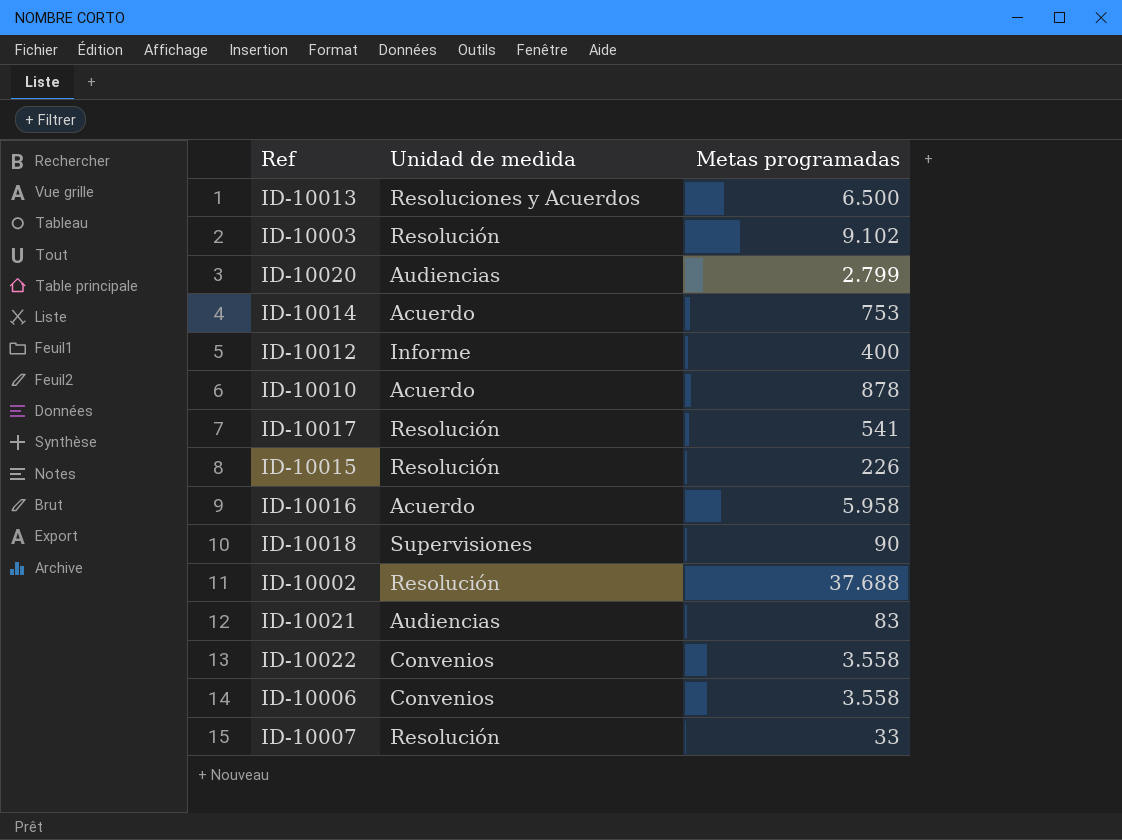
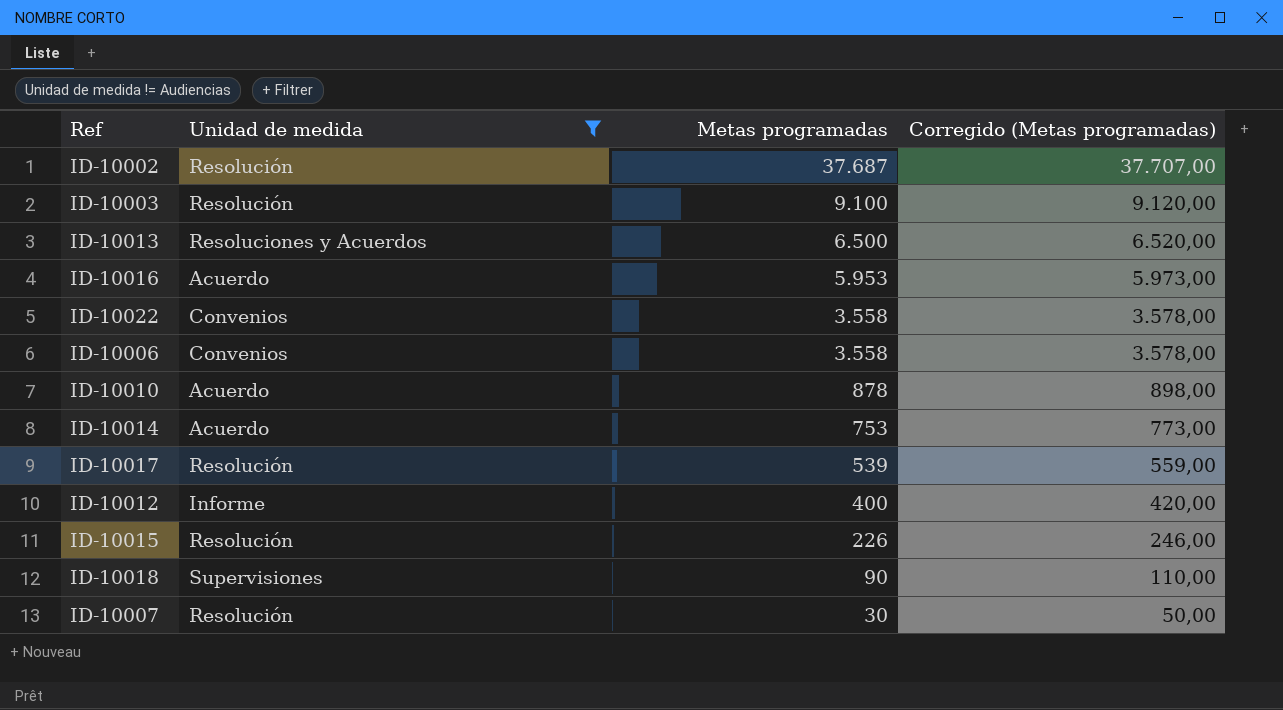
filter: none -> Unidad de medida != Audiencias
row order: none -> Metas programadas descending
column Corregido (Metas programadas) | formula: none -> [Metas programadas] + 20
ID-10002 | Metas programadas: 37.688 -> 37.687
ID-10003 | Metas programadas: 9.102 -> 9.100
ID-10016 | Metas programadas: 5.958 -> 5.953
ID-10017 | Metas programadas: 541 -> 539
ID-10007 | Metas programadas: 33 -> 30

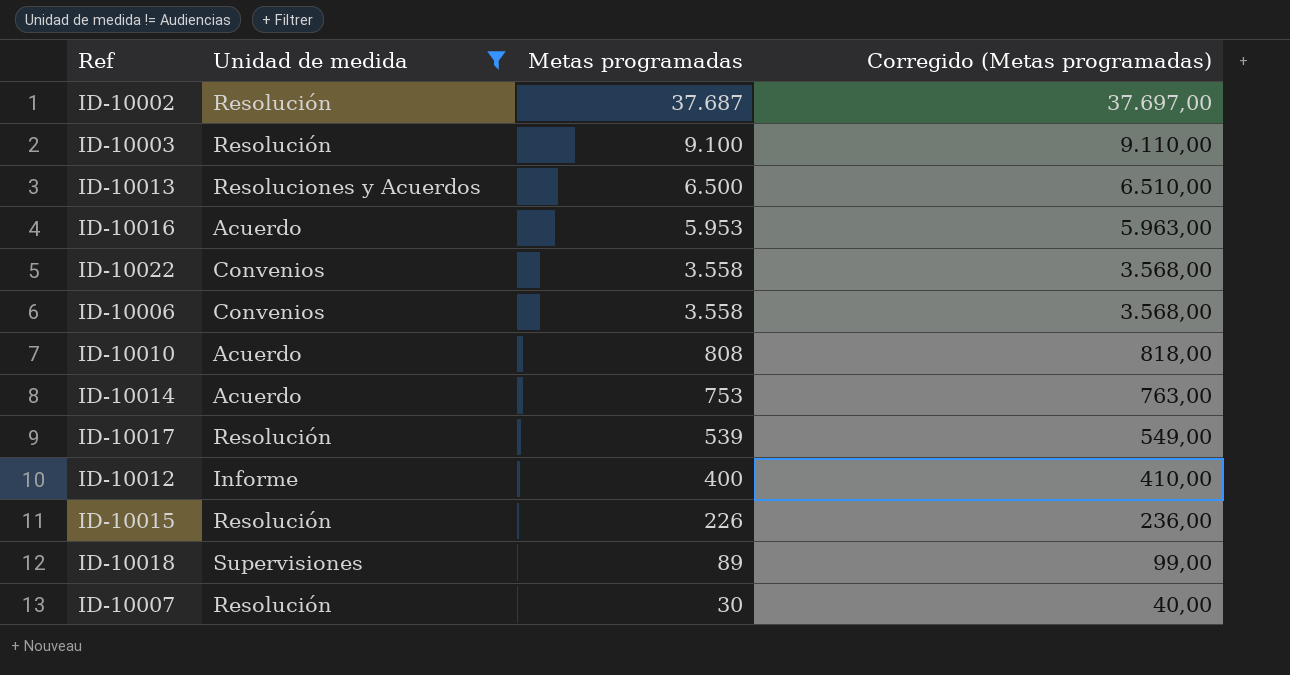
column Corregido (Metas programadas) | formula: [Metas programadas] + 20 -> [Metas programadas] + 10
ID-10010 | Metas programadas: 878 -> 808
ID-10018 | Metas programadas: 90 -> 89

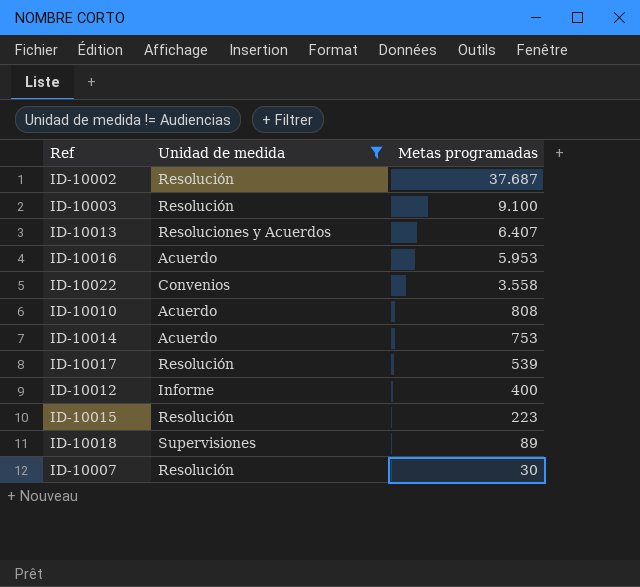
column Corregido (Metas programadas) | formula: [Metas programadas] + 10 -> none
row ID-10006: Convenios | 3.558 | 3.568,00 -> none
ID-10013 | Metas programadas: 6.500 -> 6.407
ID-10015 | Metas programadas: 226 -> 223

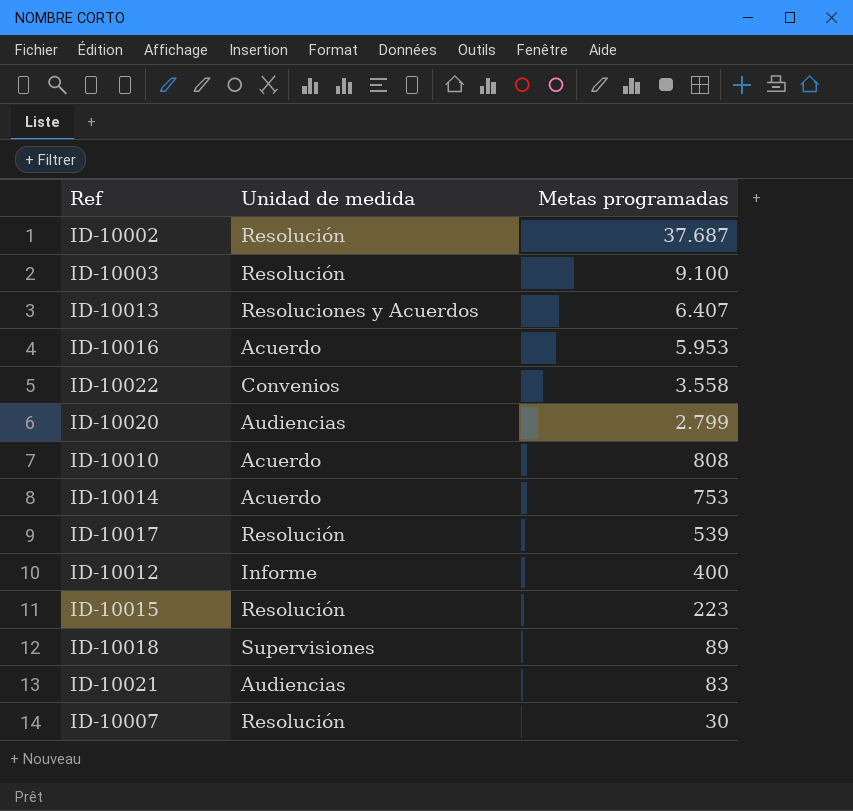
filter: Unidad de medida != Audiencias -> none

